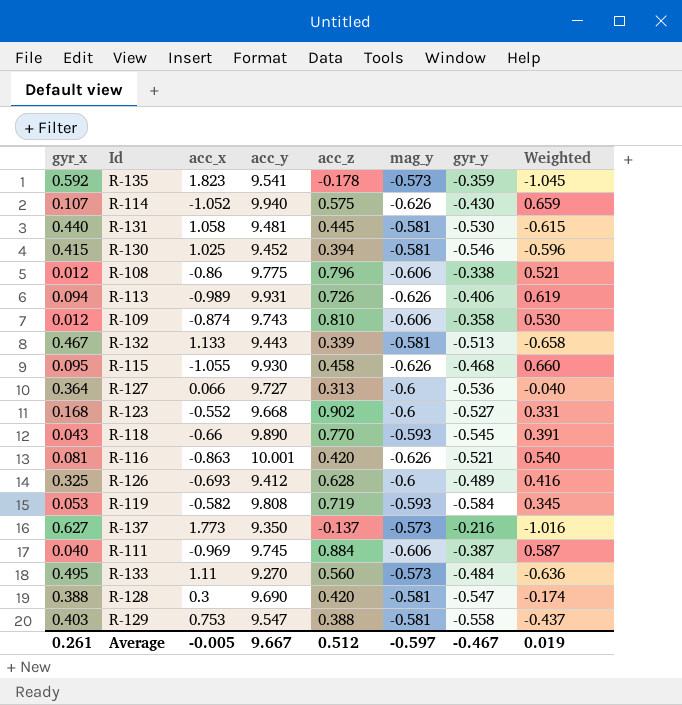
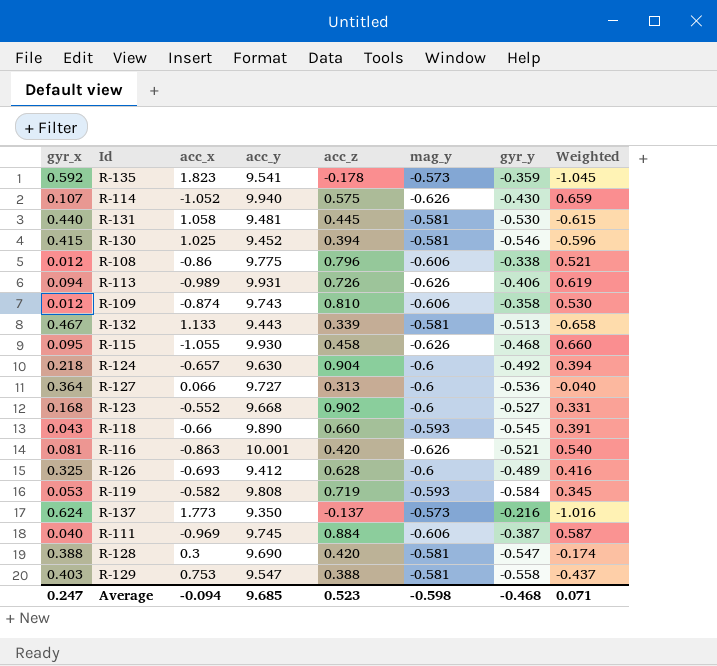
row R-133: 0.495 | 1.11 | 9.270 | 0.560 | -0.573 | -0.484 | -0.636 -> none
row R-124: none -> 0.218 | -0.657 | 9.630 | 0.904 | -0.6 | -0.492 | 0.394
R-118 | acc_z: 0.770 -> 0.660
R-137 | gyr_x: 0.627 -> 0.624
Average | gyr_x: 0.261 -> 0.247
Average | acc_x: -0.005 -> -0.094
Average | acc_y: 9.667 -> 9.685
Average | acc_z: 0.512 -> 0.523
Average | mag_y: -0.597 -> -0.598
Average | gyr_y: -0.467 -> -0.468
Average | Weighted: 0.019 -> 0.071

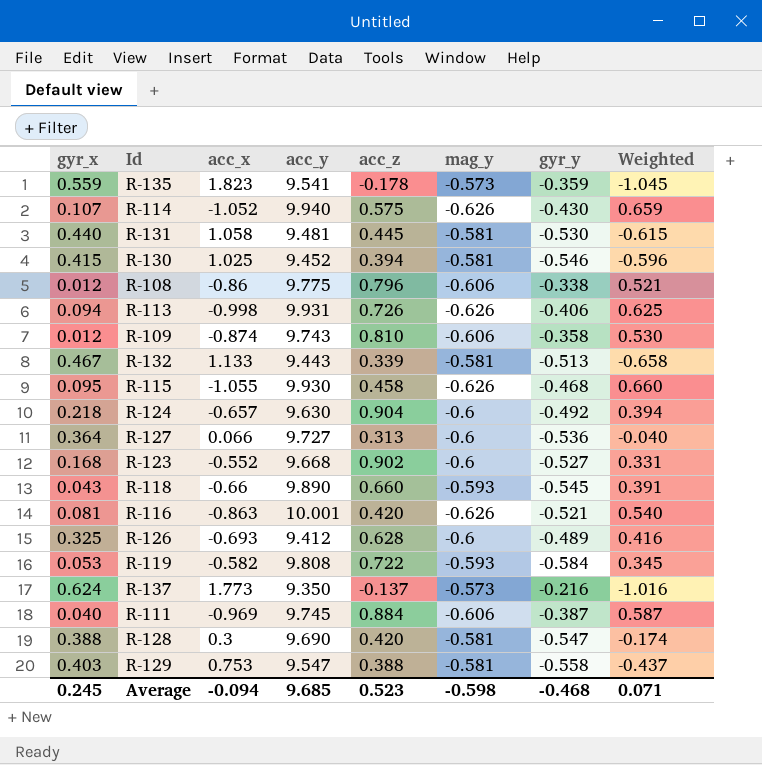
R-135 | gyr_x: 0.592 -> 0.559
R-113 | acc_x: -0.989 -> -0.998
R-113 | Weighted: 0.619 -> 0.625
R-119 | acc_z: 0.719 -> 0.722
Average | gyr_x: 0.247 -> 0.245

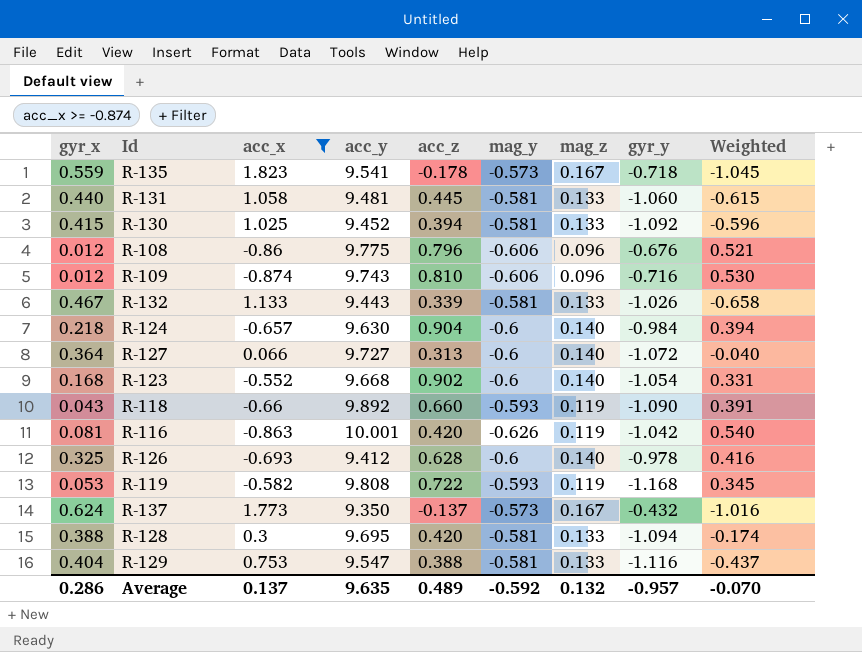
filter: none -> acc_x >= -0.874
column mag_z | position: none -> 7
R-135 | gyr_y: -0.359 -> -0.718
R-131 | gyr_y: -0.530 -> -1.060
R-130 | gyr_y: -0.546 -> -1.092
R-108 | gyr_y: -0.338 -> -0.676
R-109 | gyr_y: -0.358 -> -0.716
R-132 | gyr_y: -0.513 -> -1.026
R-124 | gyr_y: -0.492 -> -0.984
R-127 | gyr_y: -0.536 -> -1.072
R-123 | gyr_y: -0.527 -> -1.054
R-118 | acc_y: 9.890 -> 9.892
R-118 | gyr_y: -0.545 -> -1.090
R-116 | gyr_y: -0.521 -> -1.042
R-126 | gyr_y: -0.489 -> -0.978
R-119 | gyr_y: -0.584 -> -1.168
R-137 | gyr_y: -0.216 -> -0.432
R-128 | acc_y: 9.690 -> 9.695
R-128 | gyr_y: -0.547 -> -1.094
R-129 | gyr_x: 0.403 -> 0.404
R-129 | gyr_y: -0.558 -> -1.116
Average | gyr_x: 0.245 -> 0.286
Average | acc_x: -0.094 -> 0.137
Average | acc_y: 9.685 -> 9.635
Average | acc_z: 0.523 -> 0.489
Average | mag_y: -0.598 -> -0.592
Average | gyr_y: -0.468 -> -0.957
Average | Weighted: 0.071 -> -0.070

